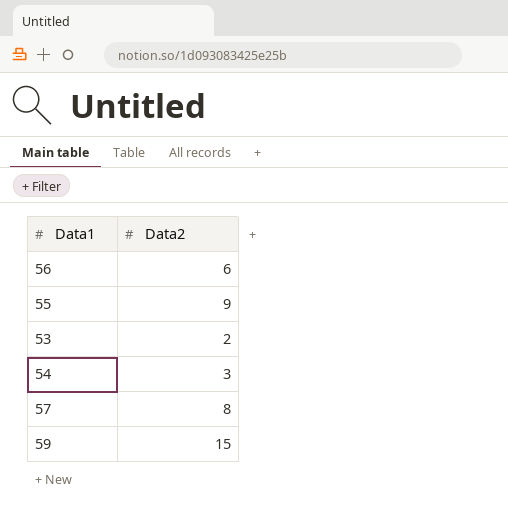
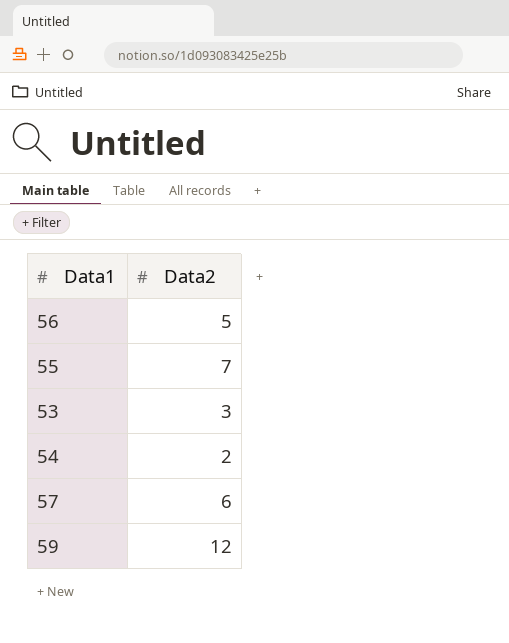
56 | Data2: 6 -> 5
55 | Data2: 9 -> 7
53 | Data2: 2 -> 3
54 | Data2: 3 -> 2
57 | Data2: 8 -> 6
59 | Data2: 15 -> 12

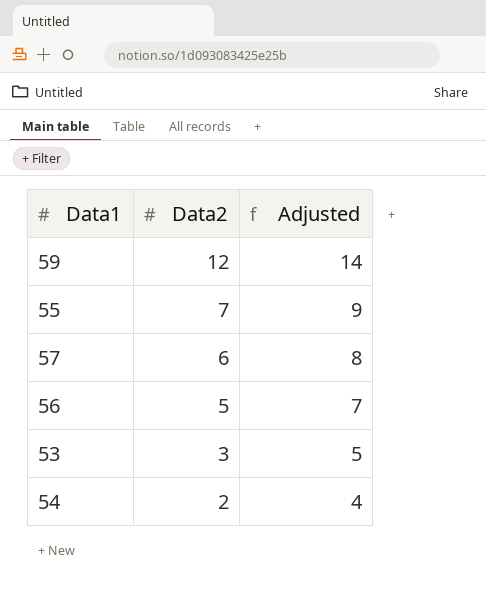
row order: none -> Data2 descending
column Adjusted | formula: none -> [Data2] + 2

